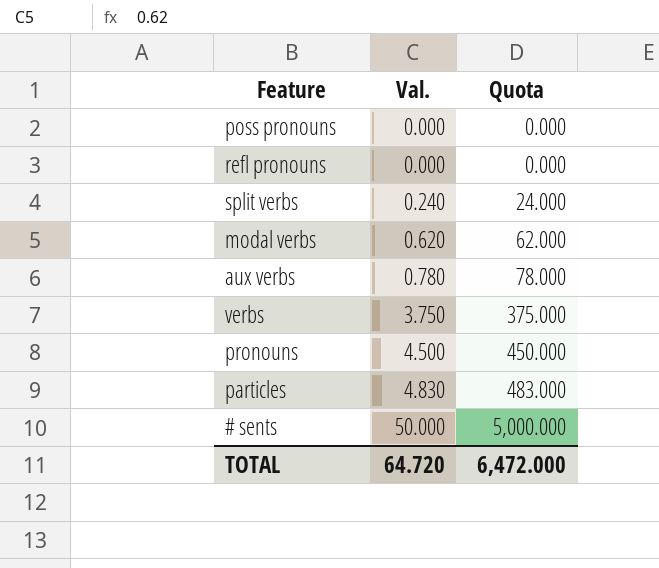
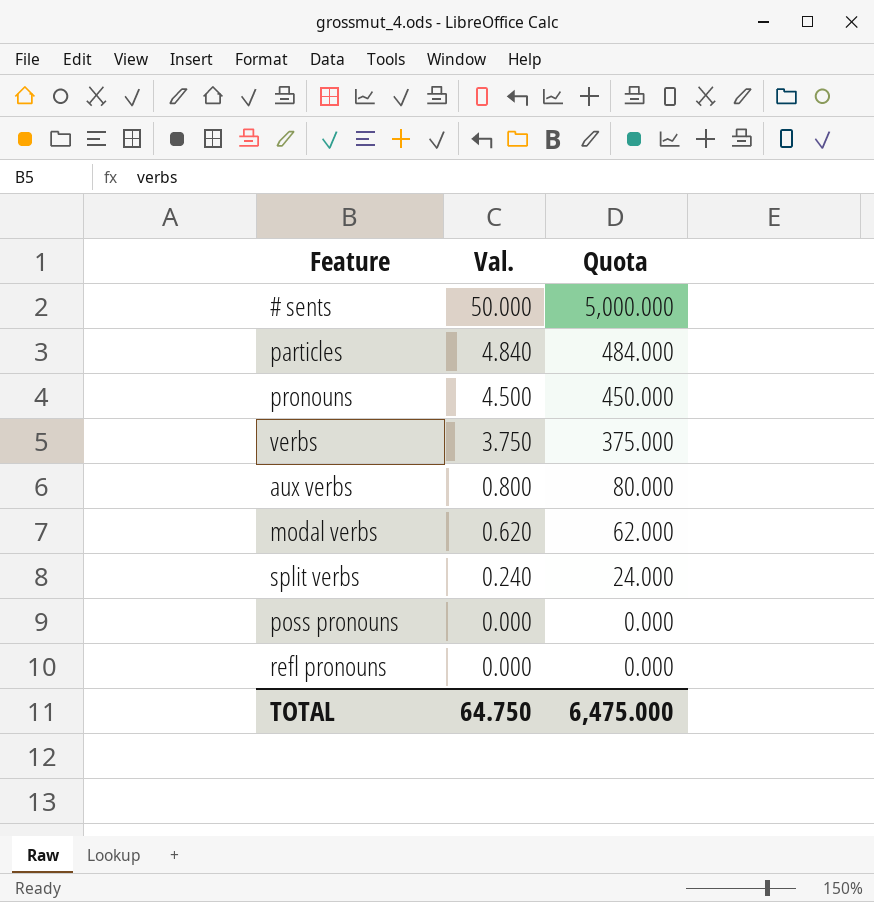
row order: Val. ascending -> Val. descending
particles | Val.: 4.830 -> 4.840
particles | Quota: 483.000 -> 484.000
aux verbs | Val.: 0.780 -> 0.800
aux verbs | Quota: 78.000 -> 80.000
TOTAL | Val.: 64.720 -> 64.750
TOTAL | Quota: 6,472.000 -> 6,475.000

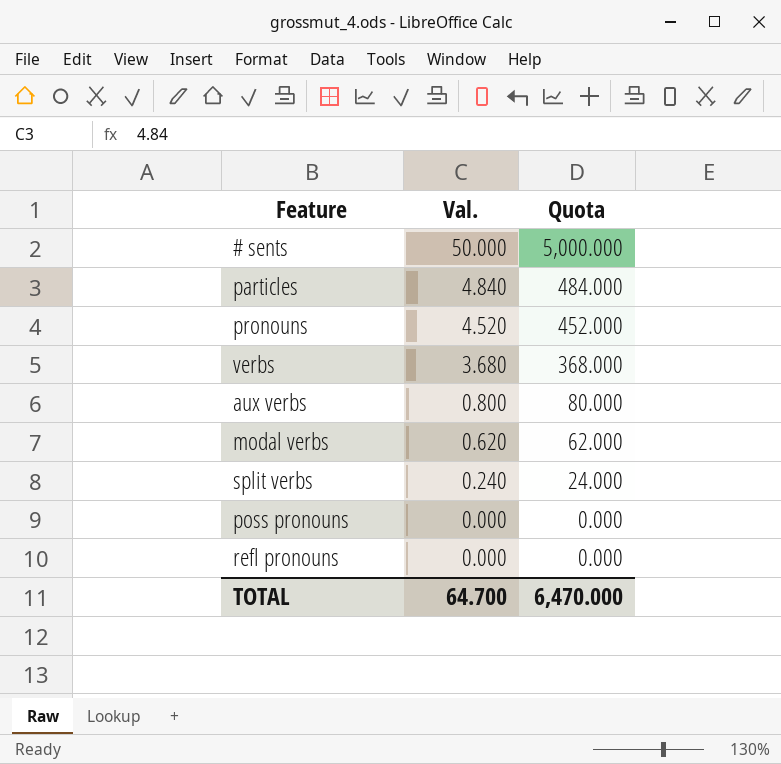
pronouns | Val.: 4.500 -> 4.520
pronouns | Quota: 450.000 -> 452.000
verbs | Val.: 3.750 -> 3.680
verbs | Quota: 375.000 -> 368.000
TOTAL | Val.: 64.750 -> 64.700
TOTAL | Quota: 6,475.000 -> 6,470.000

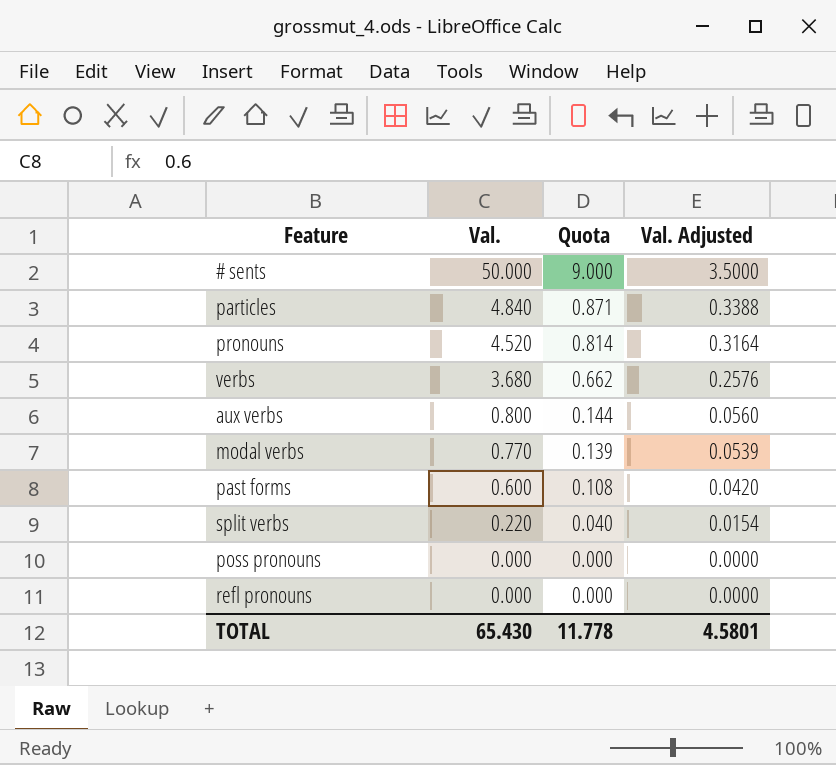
column Quota | formula: [Val.] * 100 -> [Val.] * 0.18
column Val. Adjusted | formula: none -> [Val.] * 0.07
modal verbs | Val.: 0.620 -> 0.770
row past forms: none -> 0.600 | 0.108 | 0.0420
split verbs | Val.: 0.240 -> 0.220
TOTAL | Val.: 64.700 -> 65.430
TOTAL | Quota: 6,470.000 -> 11.778

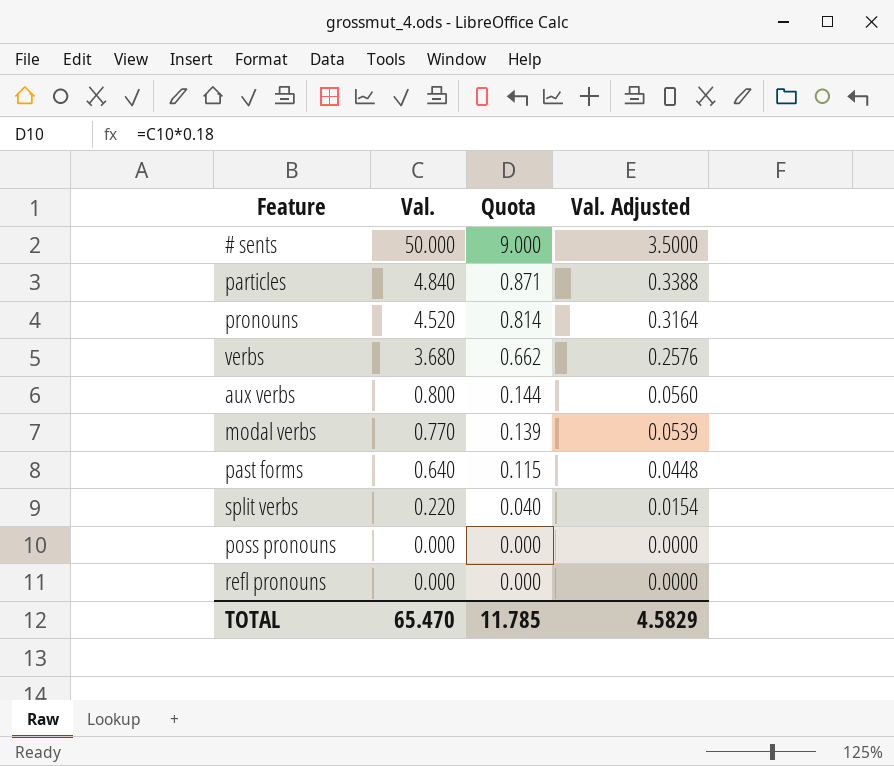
past forms | Val.: 0.600 -> 0.640
past forms | Quota: 0.108 -> 0.115
past forms | Val. Adjusted: 0.0420 -> 0.0448
TOTAL | Val.: 65.430 -> 65.470
TOTAL | Quota: 11.778 -> 11.785
TOTAL | Val. Adjusted: 4.5801 -> 4.5829

